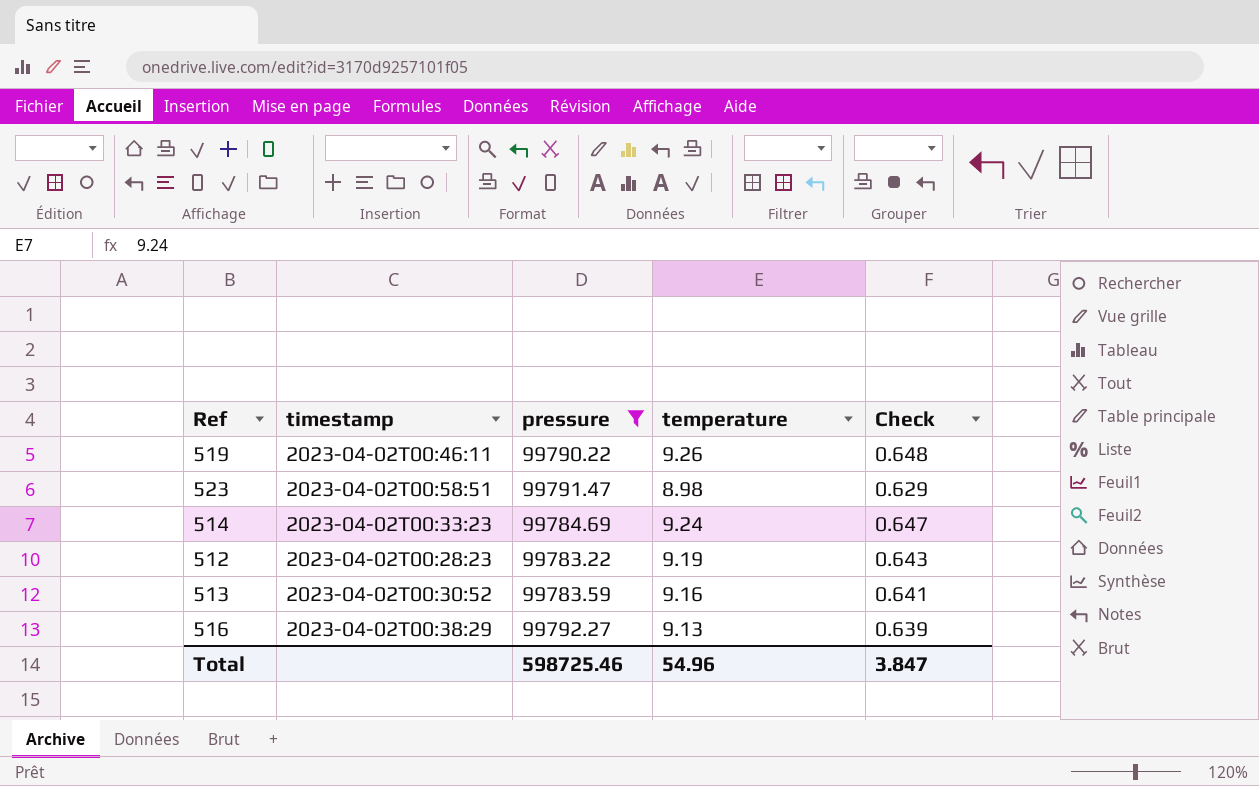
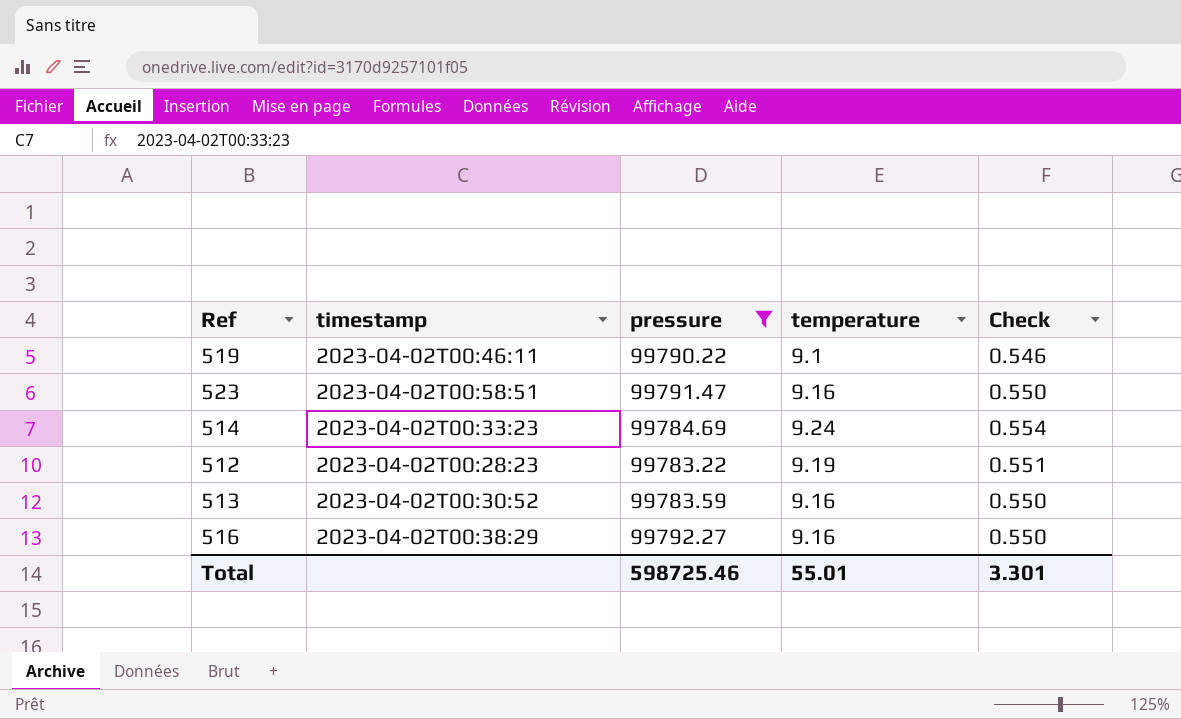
column Check | formula: [temperature] * 0.07 -> [temperature] * 0.06
519 | temperature: 9.26 -> 9.1
523 | temperature: 8.98 -> 9.16
516 | temperature: 9.13 -> 9.16
Total | temperature: 54.96 -> 55.01
Total | Check: 3.847 -> 3.301

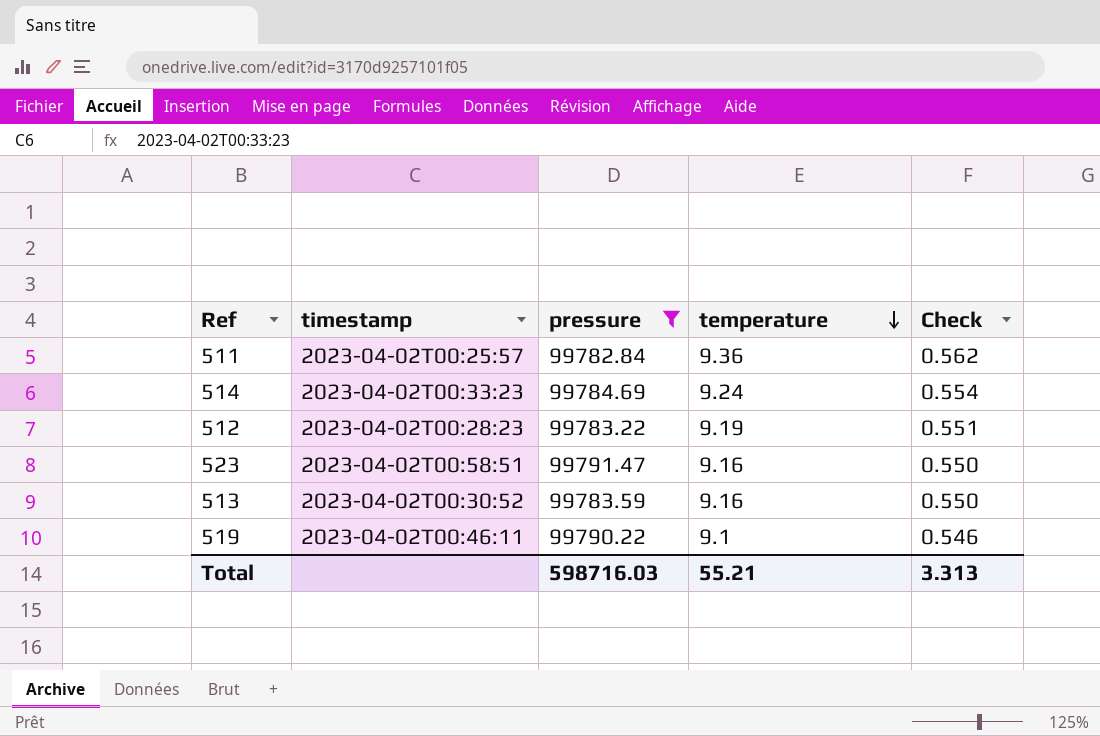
row order: none -> temperature descending
row 516: 2023-04-02T00:38:29 | 99792.27 | 9.16 | 0.550 -> none
row 511: none -> 2023-04-02T00:25:57 | 99782.84 | 9.36 | 0.562
Total | pressure: 598725.46 -> 598716.03
Total | temperature: 55.01 -> 55.21
Total | Check: 3.301 -> 3.313

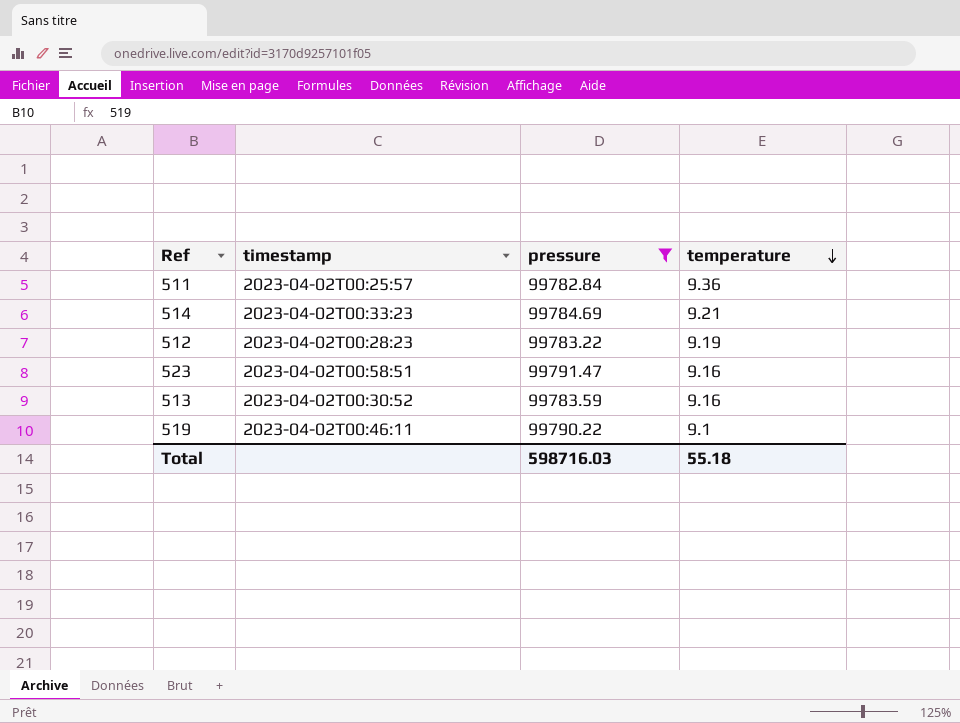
column Check | formula: [temperature] * 0.06 -> none
514 | temperature: 9.24 -> 9.21
Total | temperature: 55.21 -> 55.18

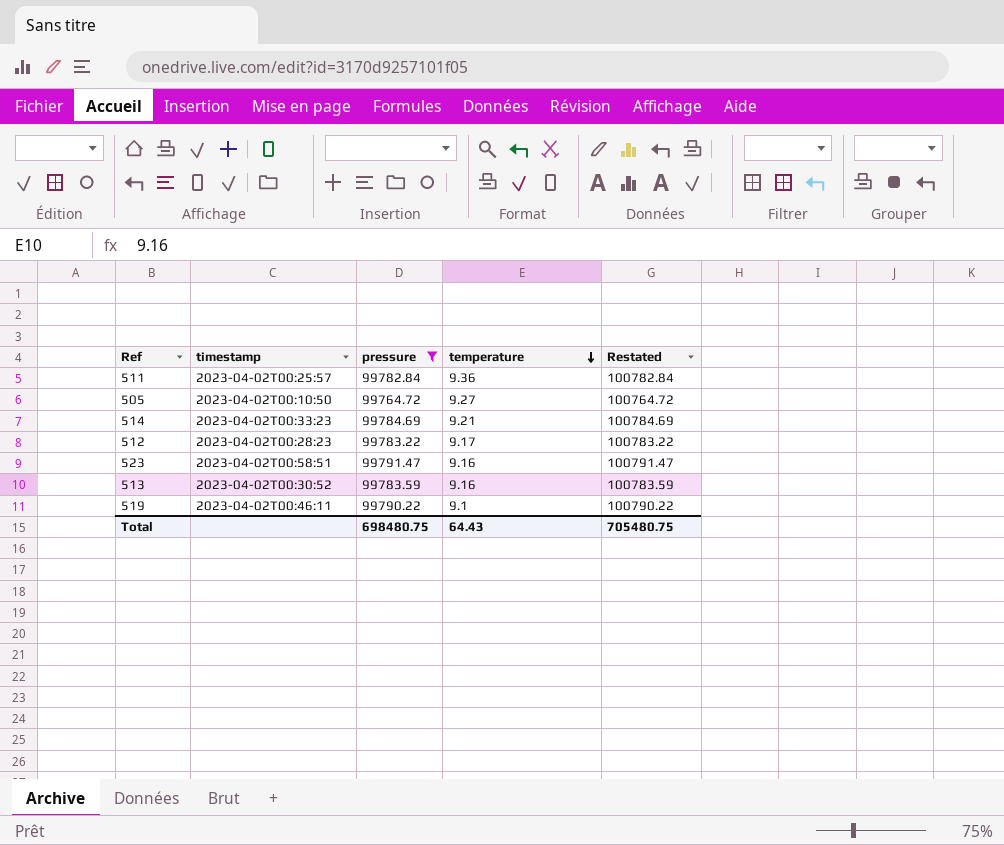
column Restated | formula: none -> [pressure] + 1000
row 505: none -> 2023-04-02T00:10:50 | 99764.72 | 9.27 | 100764.72
512 | temperature: 9.19 -> 9.17
Total | pressure: 598716.03 -> 698480.75
Total | temperature: 55.18 -> 64.43

